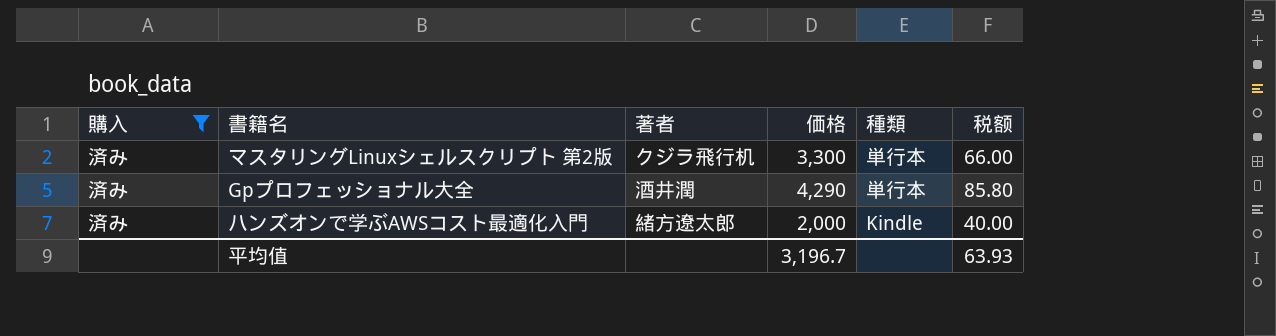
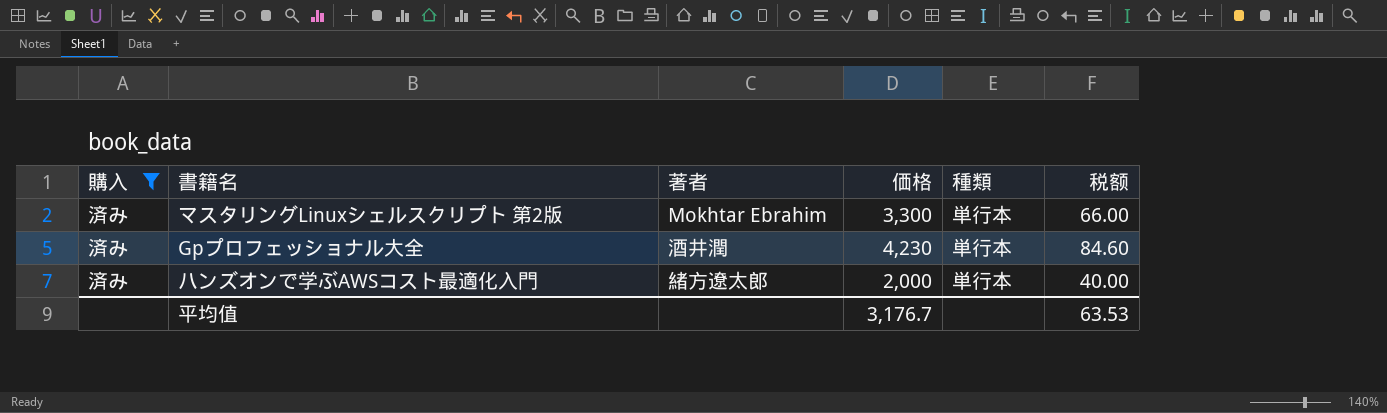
マスタリングLinuxシェルスクリプト 第2版 | 著者: クジラ飛行机 -> Mokhtar Ebrahim
Gpプロフェッショナル大全 | 価格: 4,290 -> 4,230
Gpプロフェッショナル大全 | 税额: 85.80 -> 84.60
ハンズオンで学ぶAWSコスト最適化入門 | 種類: Kindle -> 単行本
平均值 | 価格: 3,196.7 -> 3,176.7
平均值 | 税额: 63.93 -> 63.53

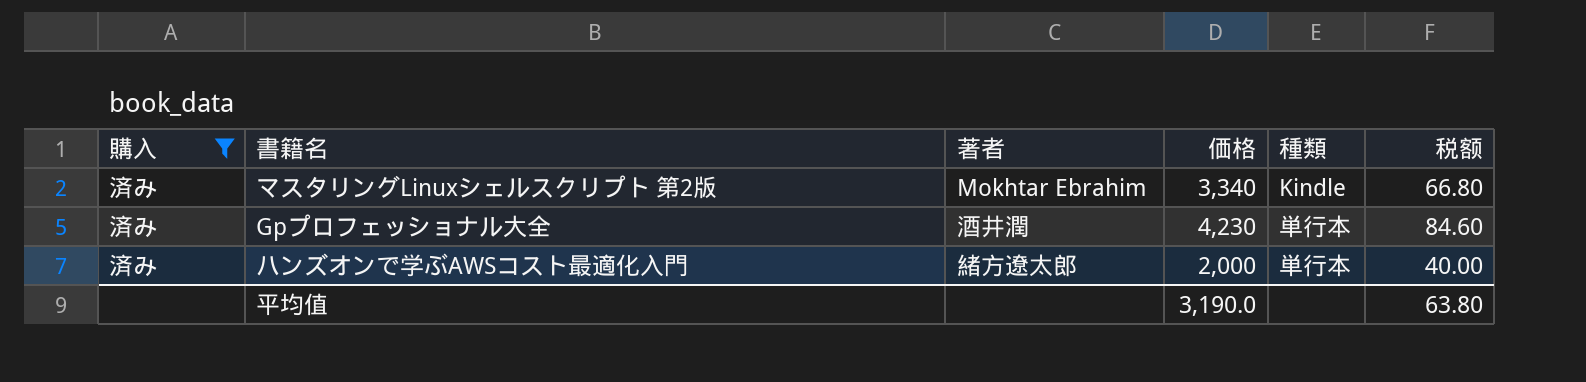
マスタリングLinuxシェルスクリプト 第2版 | 価格: 3,300 -> 3,340
マスタリングLinuxシェルスクリプト 第2版 | 種類: 単行本 -> Kindle
マスタリングLinuxシェルスクリプト 第2版 | 税额: 66.00 -> 66.80
平均值 | 価格: 3,176.7 -> 3,190.0
平均值 | 税额: 63.53 -> 63.80

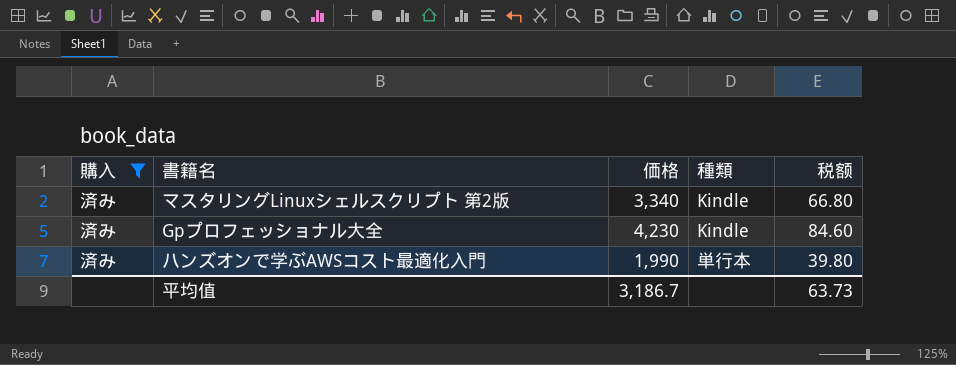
column 著者 | position: 3 -> none
Gpプロフェッショナル大全 | 種類: 単行本 -> Kindle
ハンズオンで学ぶAWSコスト最適化入門 | 価格: 2,000 -> 1,990
ハンズオンで学ぶAWSコスト最適化入門 | 税额: 40.00 -> 39.80
平均值 | 価格: 3,190.0 -> 3,186.7
平均值 | 税额: 63.80 -> 63.73

